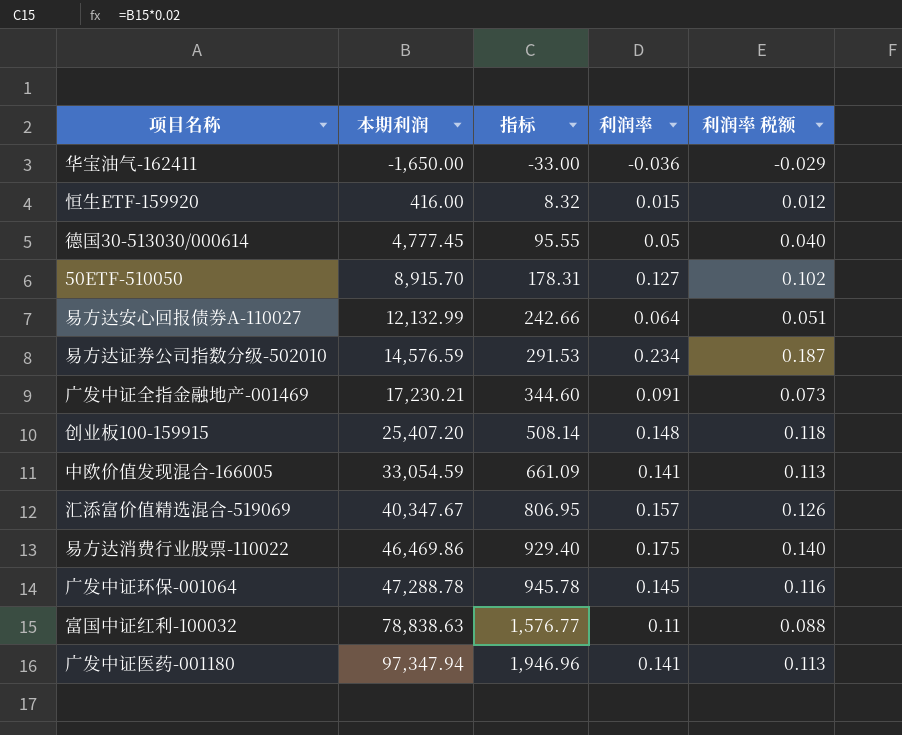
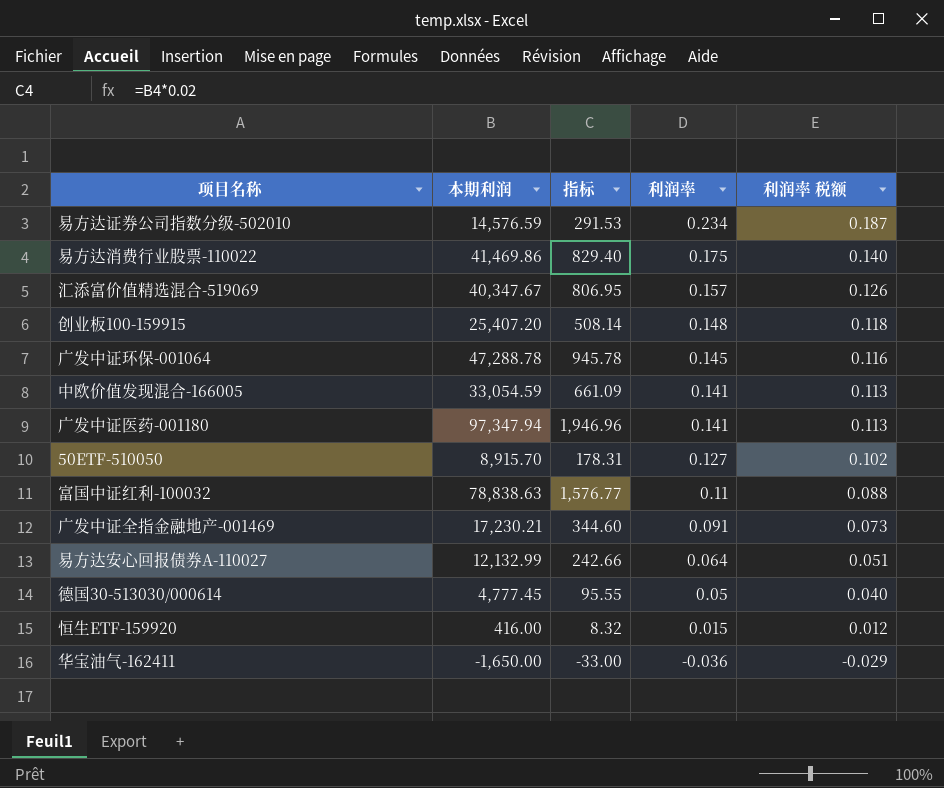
row order: 本期利润 ascending -> 利润率 descending
易方达消费行业股票-110022 | 本期利润: 46,469.86 -> 41,469.86
易方达消费行业股票-110022 | 指标: 929.40 -> 829.40

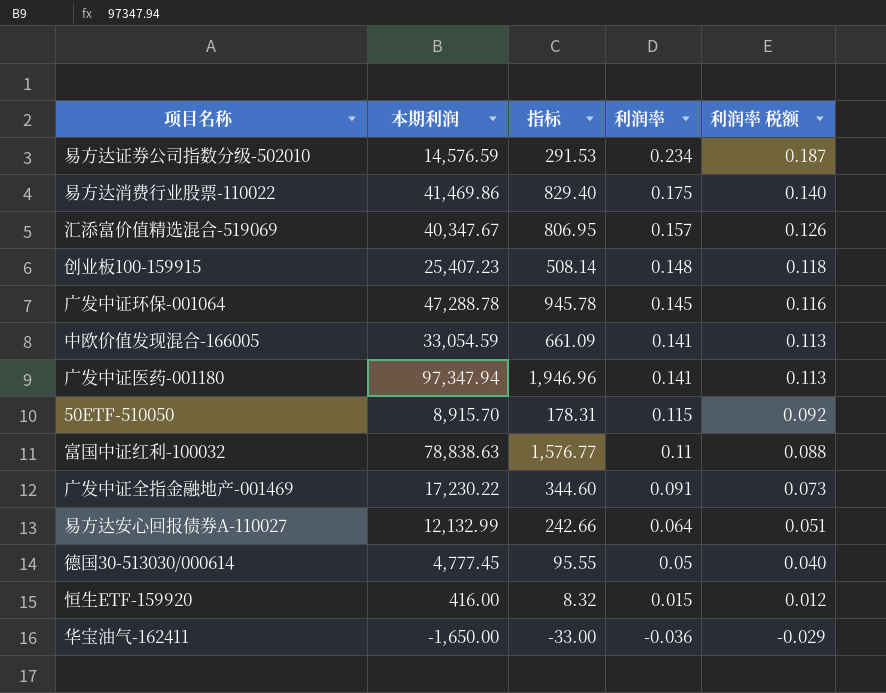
创业板100-159915 | 本期利润: 25,407.20 -> 25,407.23
50ETF-510050 | 利润率: 0.127 -> 0.115
50ETF-510050 | 利润率 税额: 0.102 -> 0.092
广发中证全指金融地产-001469 | 本期利润: 17,230.21 -> 17,230.22

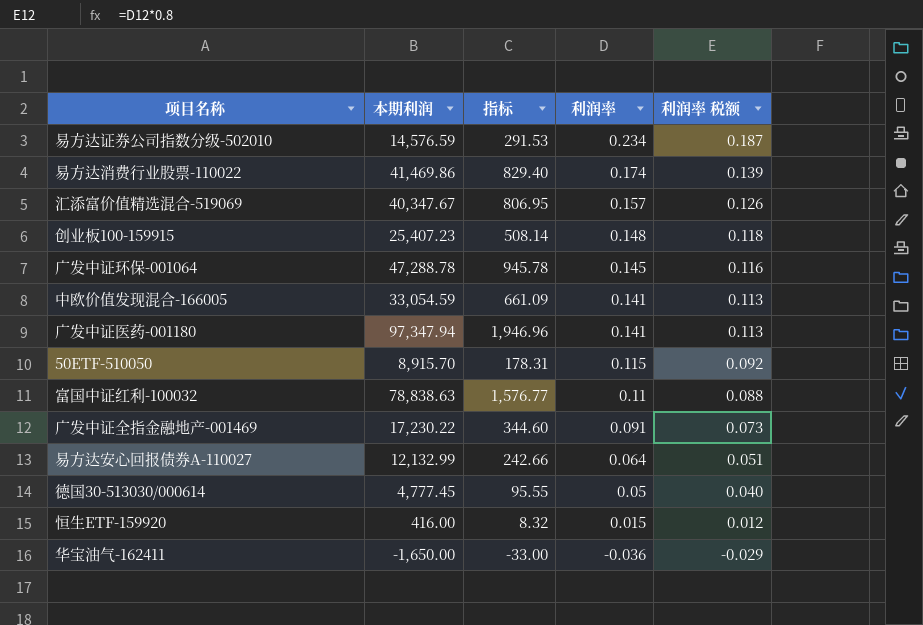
易方达消费行业股票-110022 | 利润率: 0.175 -> 0.174
易方达消费行业股票-110022 | 利润率 税额: 0.140 -> 0.139

